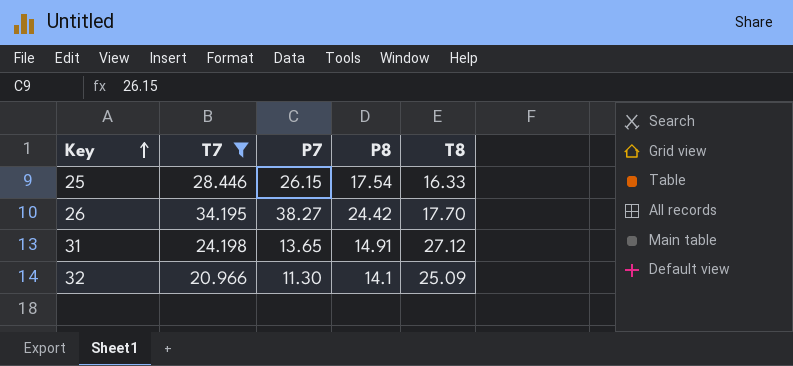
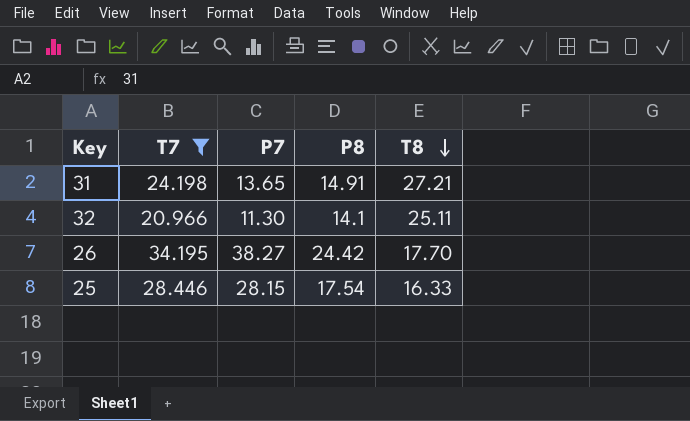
row order: Key ascending -> T8 descending
31 | T8: 27.12 -> 27.21
32 | T8: 25.09 -> 25.11
25 | P7: 26.15 -> 28.15

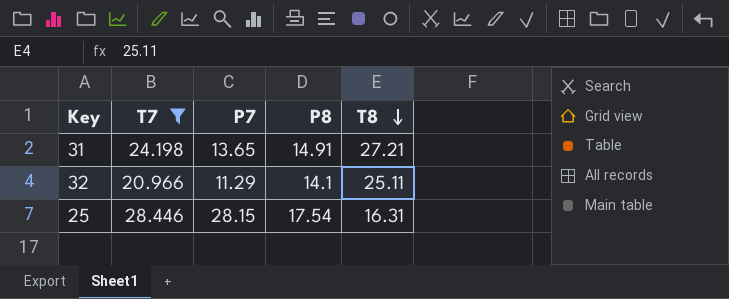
row 26: 34.195 | 38.27 | 24.42 | 17.70 -> none
32 | P7: 11.30 -> 11.29
25 | T8: 16.33 -> 16.31

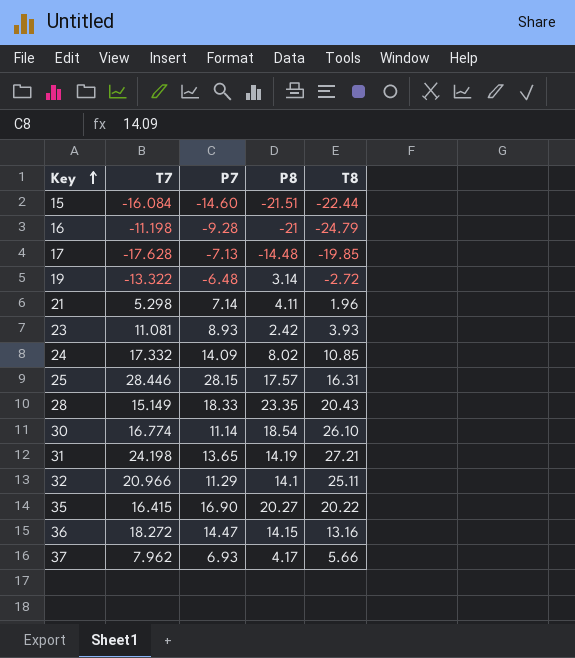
filter: T7 >= 20.966 -> none
row order: T8 descending -> Key ascending
25 | P8: 17.54 -> 17.57
31 | P8: 14.91 -> 14.19

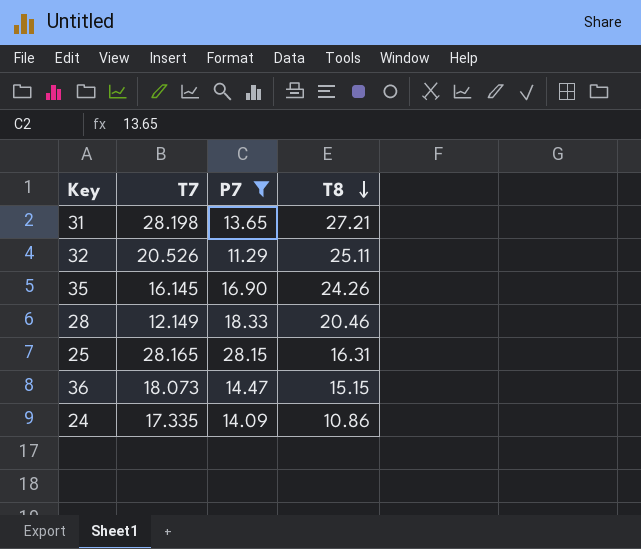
filter: none -> P7 >= 11.29
row order: Key ascending -> T8 descending
column P8 | position: 4 -> none
31 | T7: 24.198 -> 28.198
32 | T7: 20.966 -> 20.526
35 | T7: 16.415 -> 16.145
35 | T8: 20.22 -> 24.26
28 | T7: 15.149 -> 12.149
28 | T8: 20.43 -> 20.46
25 | T7: 28.446 -> 28.165
36 | T7: 18.272 -> 18.073
36 | T8: 13.16 -> 15.15
24 | T7: 17.332 -> 17.335
24 | T8: 10.85 -> 10.86

